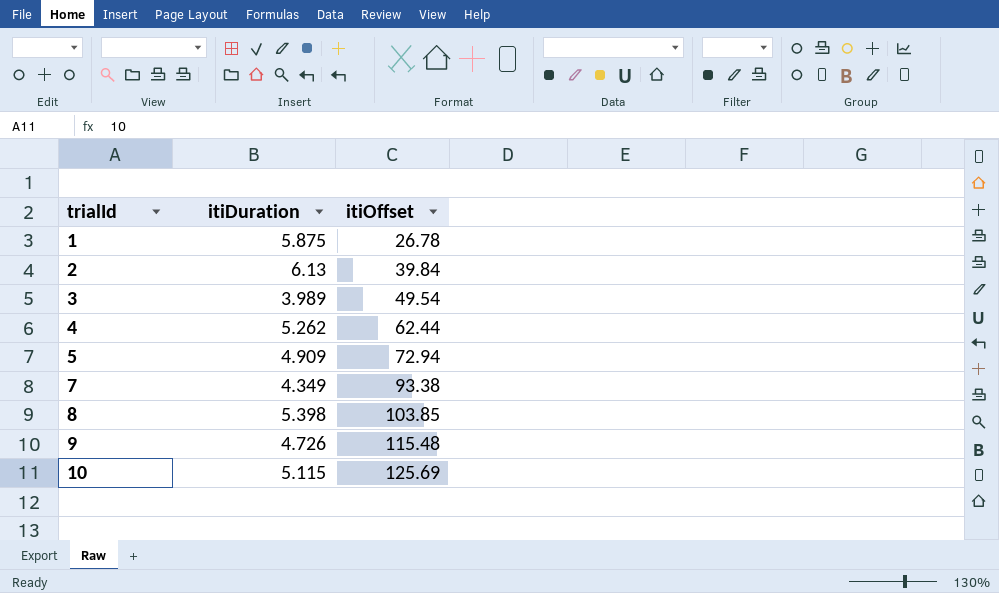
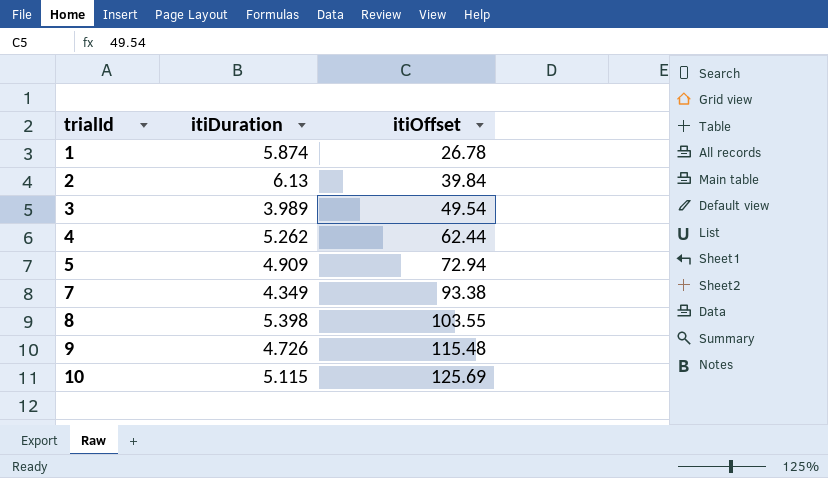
1 | itiDuration: 5.875 -> 5.874
8 | itiOffset: 103.85 -> 103.55

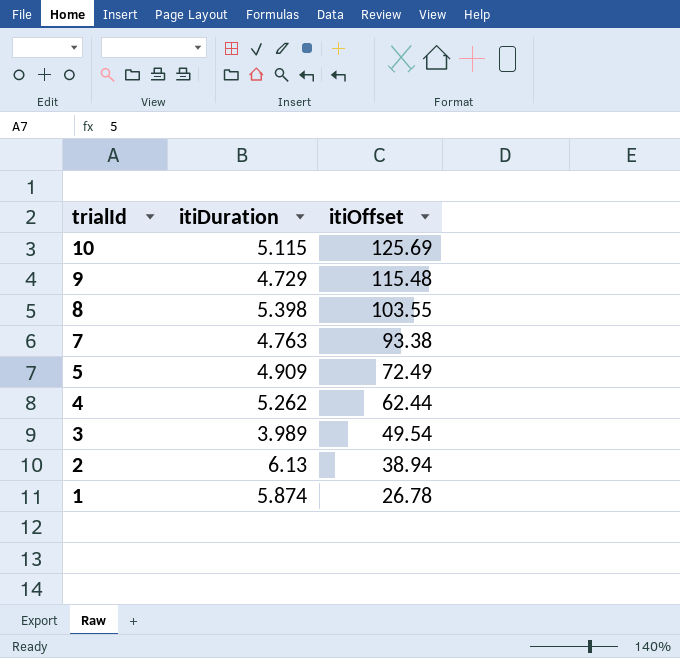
row order: trialId ascending -> trialId descending
9 | itiDuration: 4.726 -> 4.729
7 | itiDuration: 4.349 -> 4.763
5 | itiOffset: 72.94 -> 72.49
2 | itiOffset: 39.84 -> 38.94

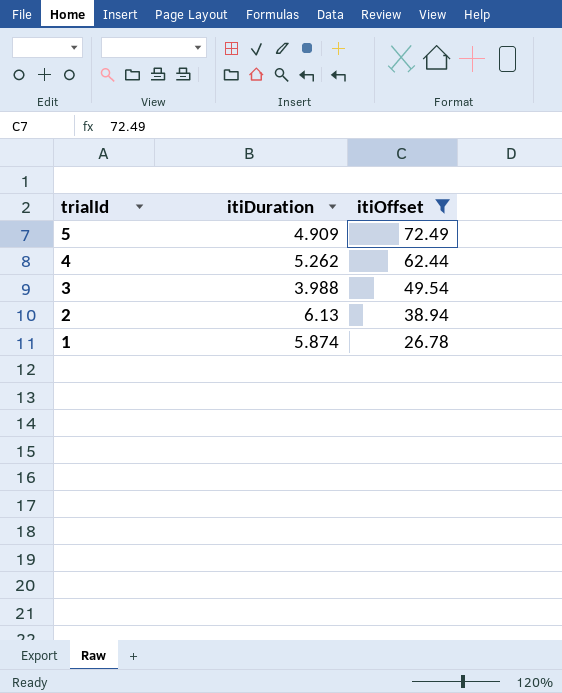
filter: none -> itiOffset <= 72.49
3 | itiDuration: 3.989 -> 3.988

